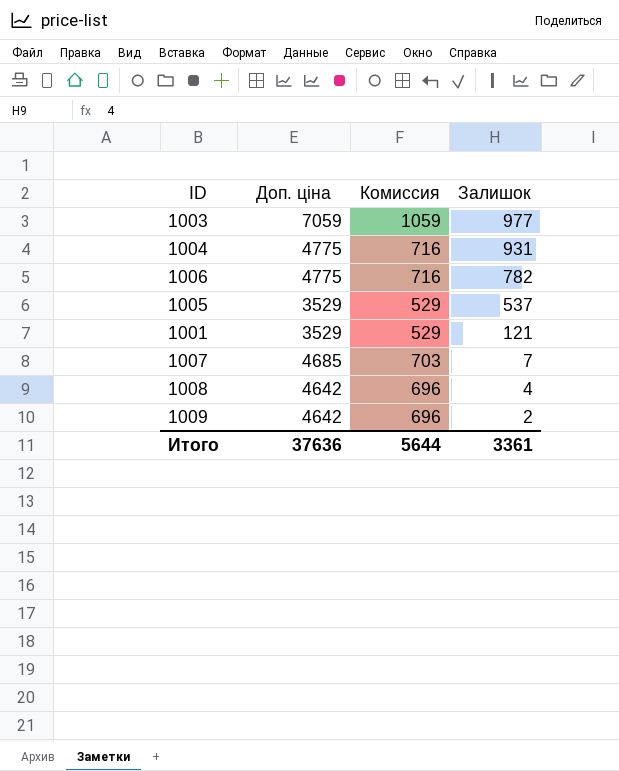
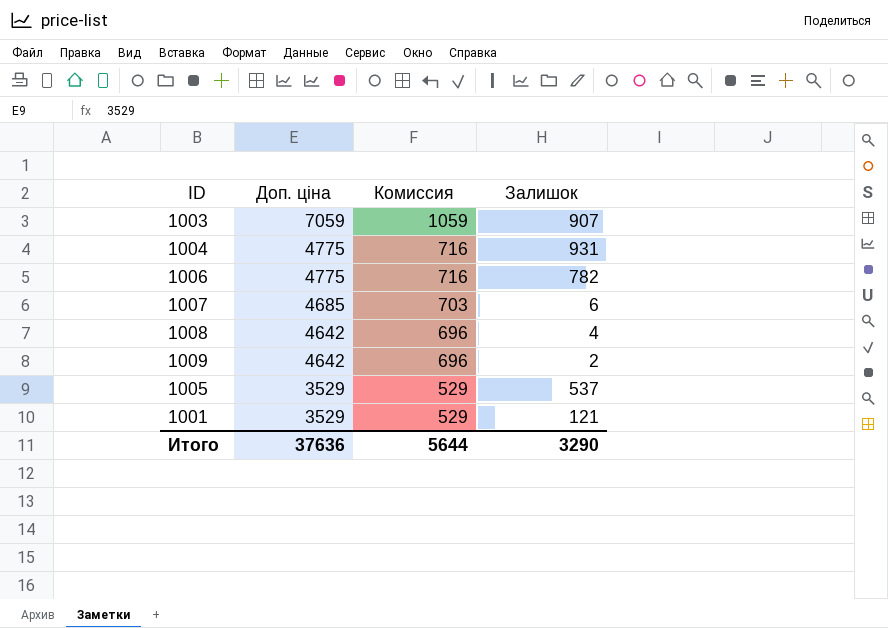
row order: Залишок descending -> Доп. ціна descending
1003 | Залишок: 977 -> 907
1007 | Залишок: 7 -> 6
Итого | Залишок: 3361 -> 3290

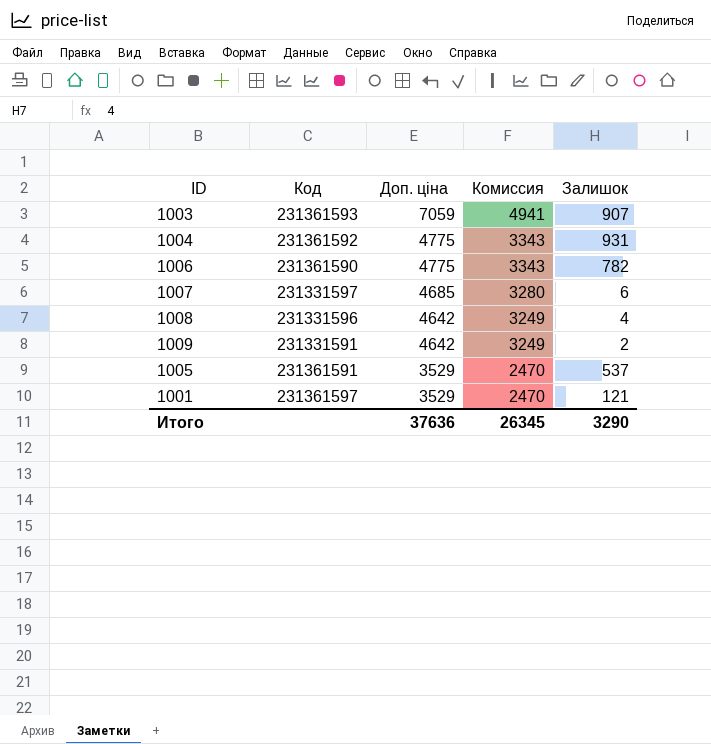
column Код | position: none -> 2
column Комиссия | formula: [Доп. ціна] * 0,15 -> [Доп. ціна] * 0,7
Итого | Комиссия: 5644 -> 26345

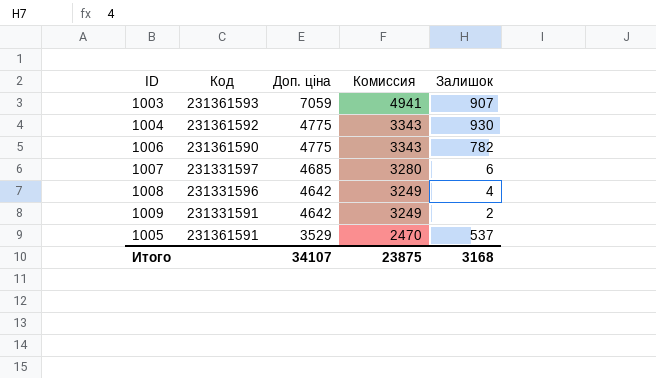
row 1001: 231361597 | 3529 | 2470 | 121 -> none
1004 | Залишок: 931 -> 930
Итого | Доп. ціна: 37636 -> 34107
Итого | Комиссия: 26345 -> 23875
Итого | Залишок: 3290 -> 3168

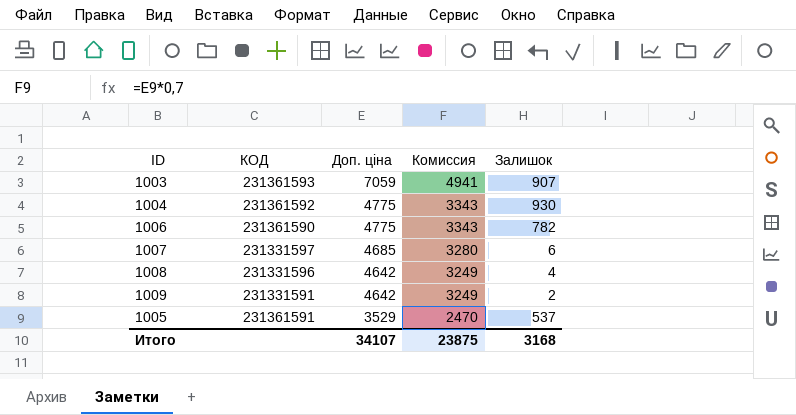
column name: Код -> КОД

